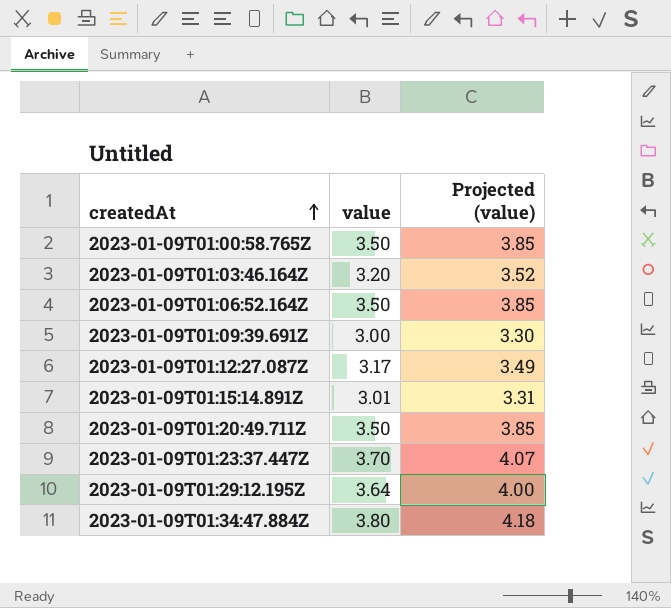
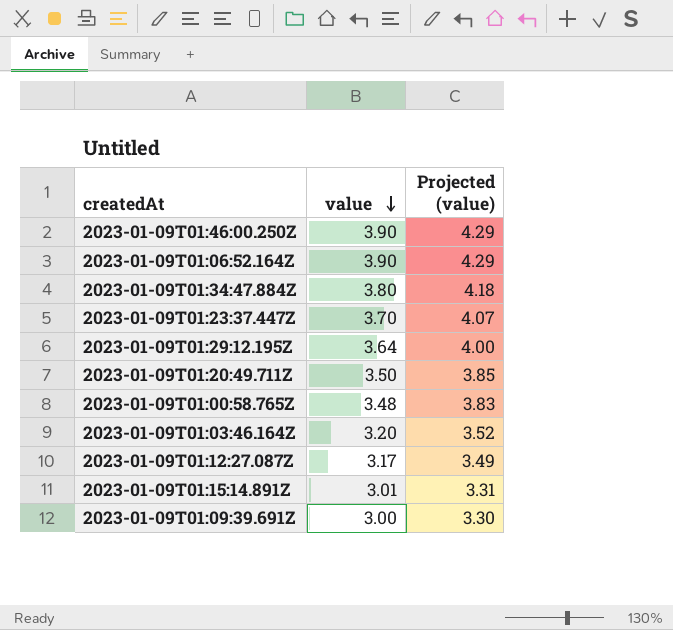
row order: createdAt ascending -> value descending
row 2023-01-09T01:46:00.250Z: none -> 3.90 | 4.29
2023-01-09T01:06:52.164Z | value: 3.50 -> 3.90
2023-01-09T01:06:52.164Z | Projected (value): 3.85 -> 4.29
2023-01-09T01:00:58.765Z | value: 3.50 -> 3.48
2023-01-09T01:00:58.765Z | Projected (value): 3.85 -> 3.83

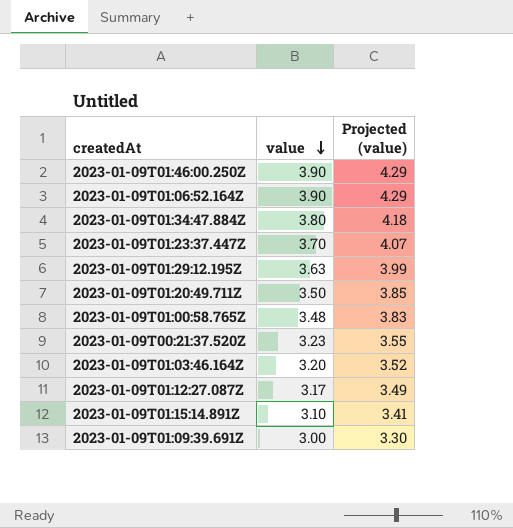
2023-01-09T01:29:12.195Z | value: 3.64 -> 3.63
2023-01-09T01:29:12.195Z | Projected (value): 4.00 -> 3.99
row 2023-01-09T00:21:37.520Z: none -> 3.23 | 3.55
2023-01-09T01:15:14.891Z | value: 3.01 -> 3.10
2023-01-09T01:15:14.891Z | Projected (value): 3.31 -> 3.41

